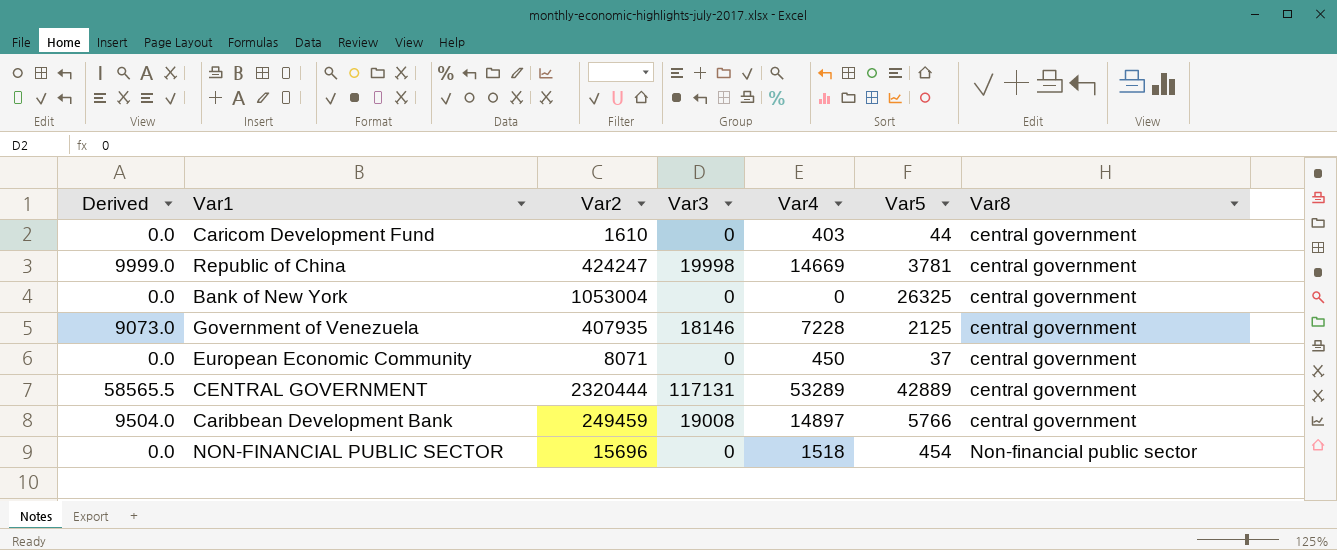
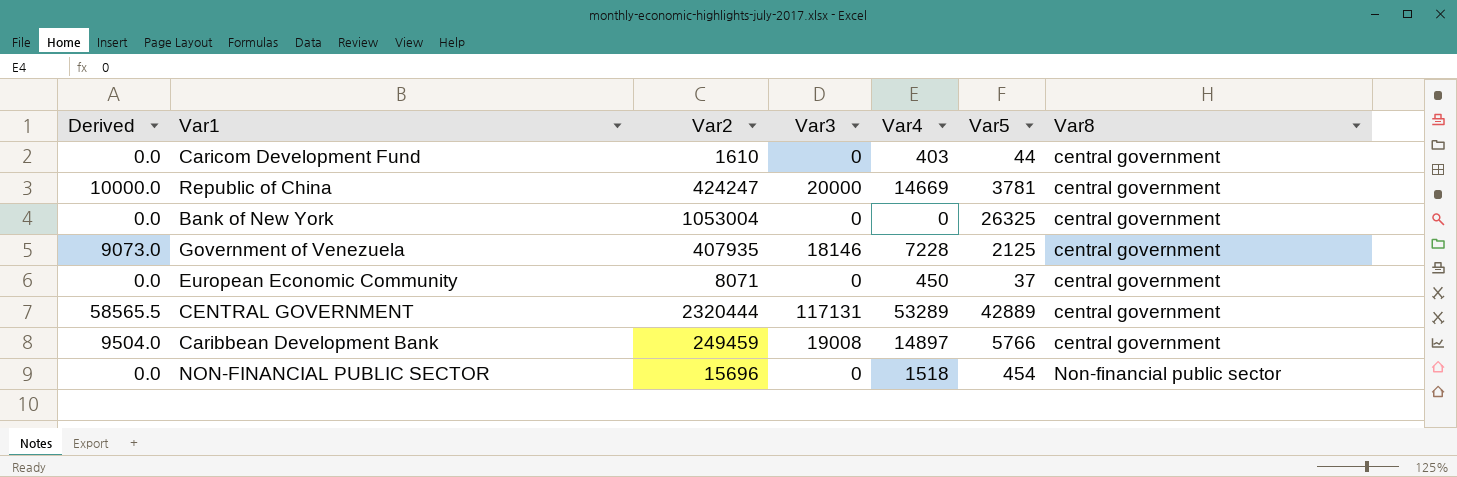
Republic of China | Derived: 9999.0 -> 10000.0
Republic of China | Var3: 19998 -> 20000

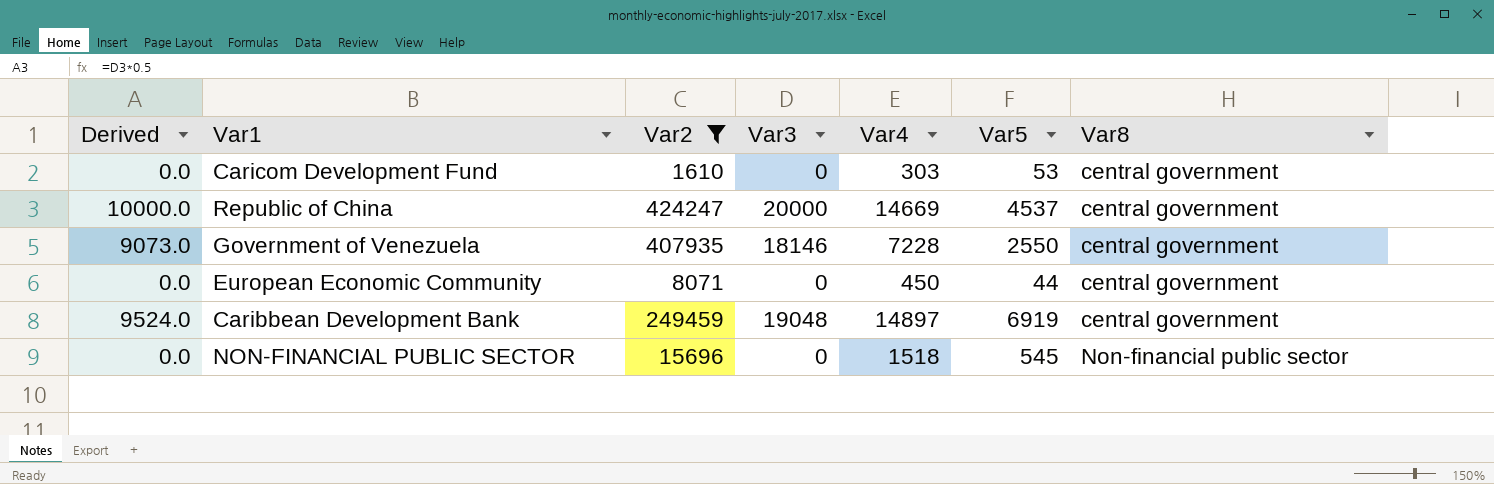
filter: none -> Var2 <= 424247
Caricom Development Fund | Var4: 403 -> 303
Caricom Development Fund | Var5: 44 -> 53
Republic of China | Var5: 3781 -> 4537
Government of Venezuela | Var5: 2125 -> 2550
European Economic Community | Var5: 37 -> 44
Caribbean Development Bank | Derived: 9504.0 -> 9524.0
Caribbean Development Bank | Var3: 19008 -> 19048
Caribbean Development Bank | Var5: 5766 -> 6919
NON-FINANCIAL PUBLIC SECTOR | Var5: 454 -> 545

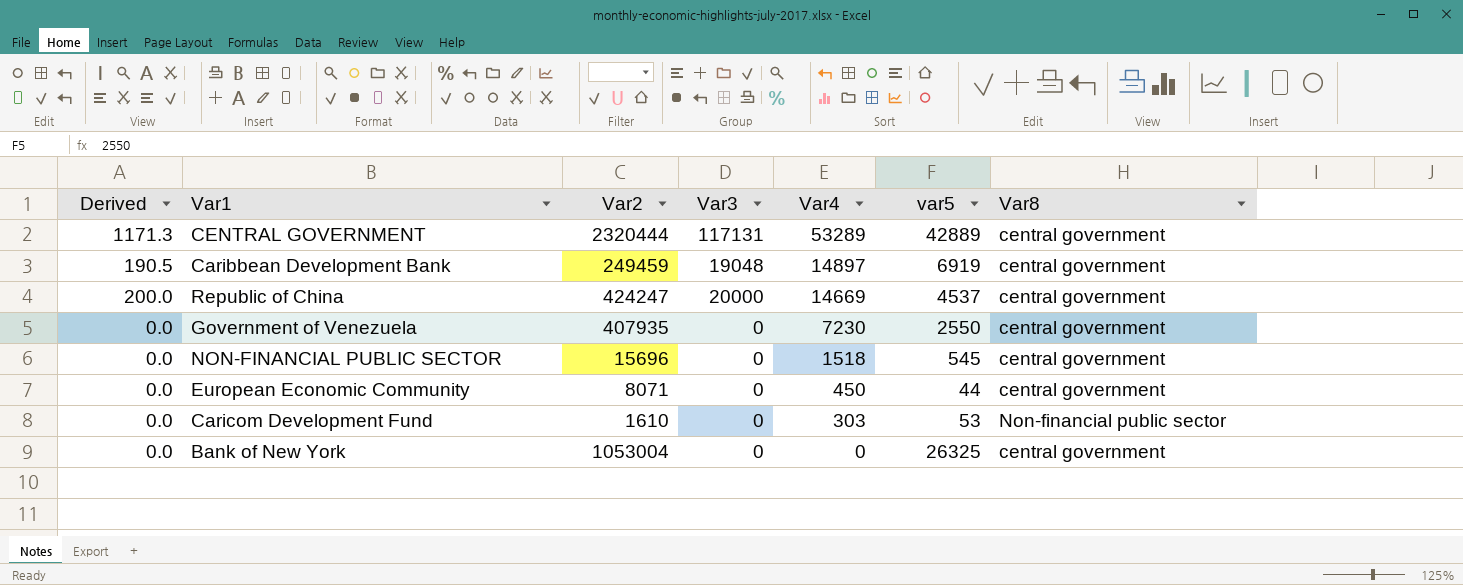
filter: Var2 <= 424247 -> none
row order: Var8 ascending -> Var4 descending
column Derived | formula: [Var3] * 0.5 -> [Var3] * 0.01
column name: Var5 -> var5
Government of Venezuela | Var3: 18146 -> 0
Government of Venezuela | Var4: 7228 -> 7230
NON-FINANCIAL PUBLIC SECTOR | Var8: Non-financial public sector -> central government
Caricom Development Fund | Var8: central government -> Non-financial public sector

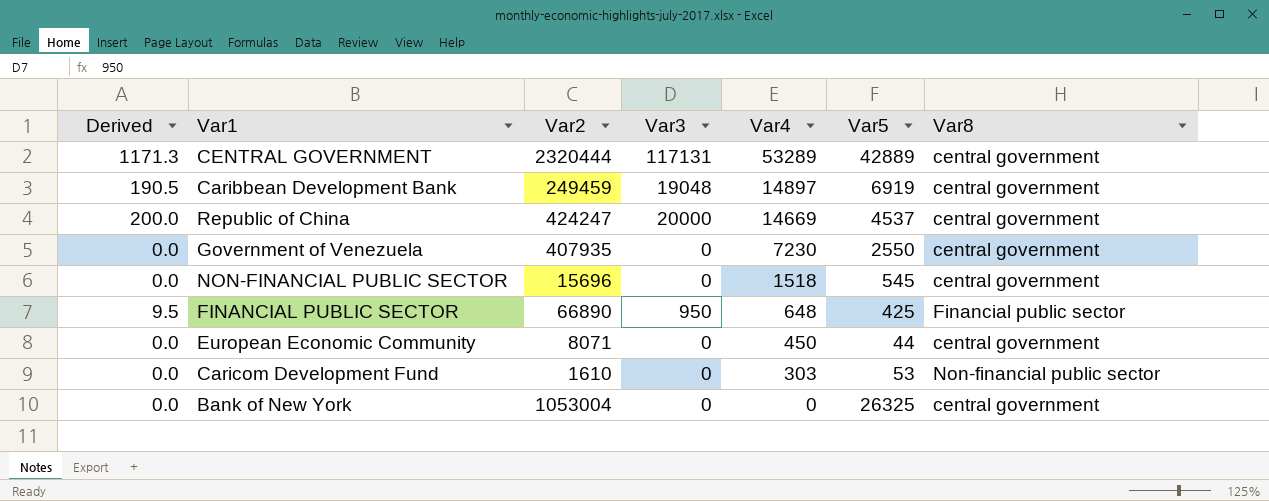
column name: var5 -> Var5
row FINANCIAL PUBLIC SECTOR: none -> 9.5 | 66890 | 950 | 648 | 425 | Financial public sector

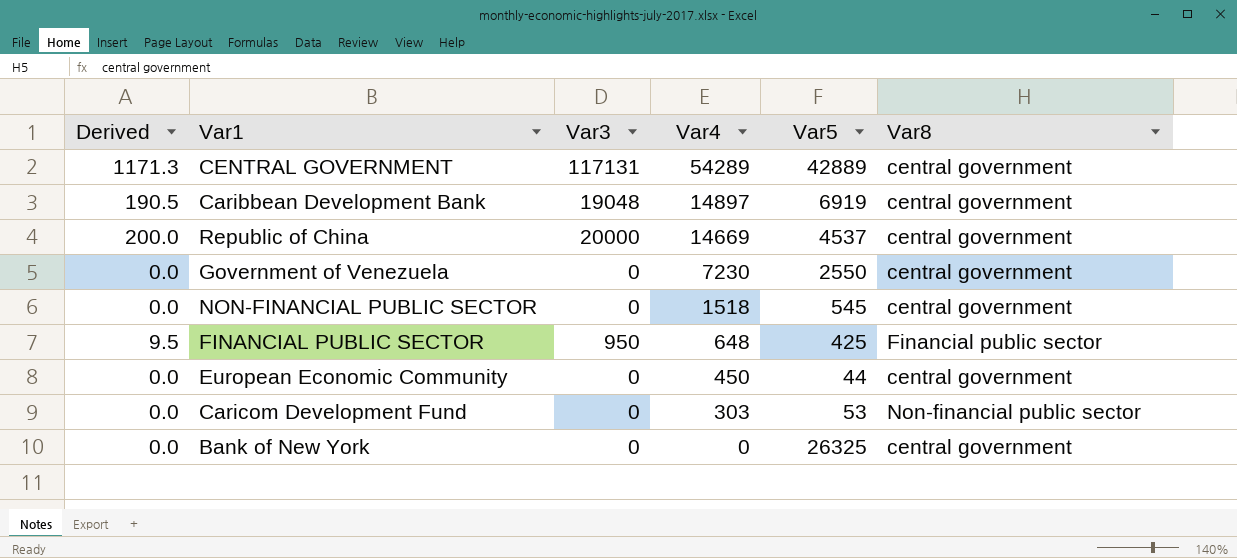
column Var2 | position: 3 -> none
CENTRAL GOVERNMENT | Var4: 53289 -> 54289

